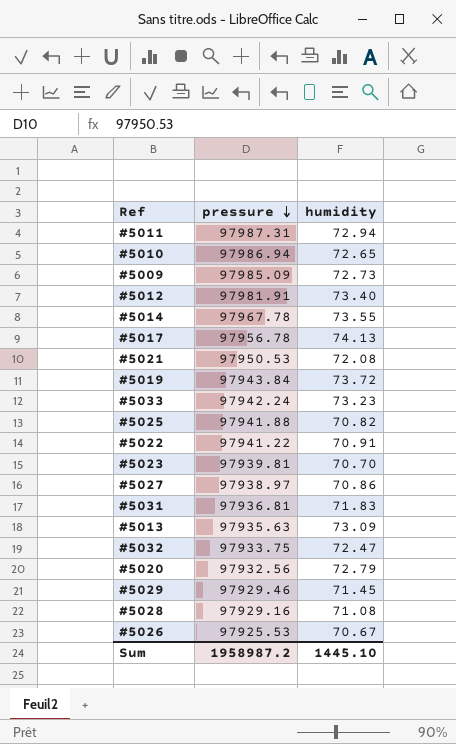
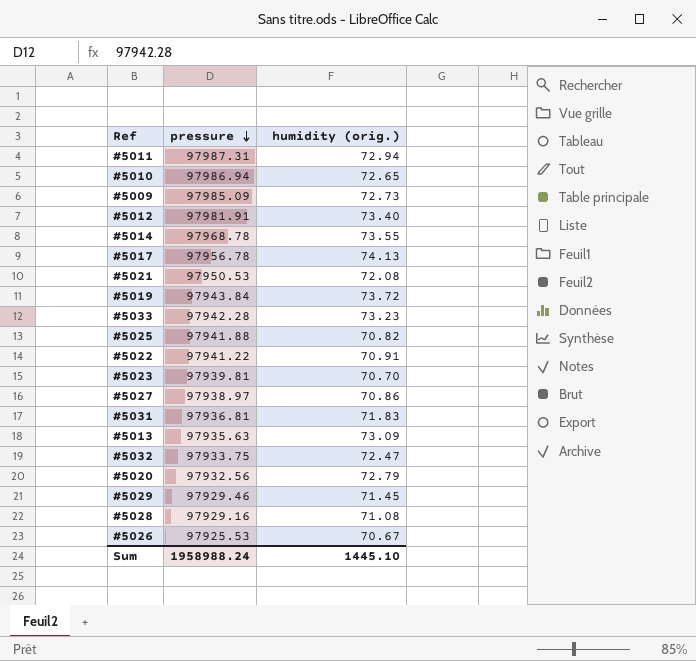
column name: humidity -> humidity (orig.)
#5014 | pressure: 97967.78 -> 97968.78
#5033 | pressure: 97942.24 -> 97942.28
Sum | pressure: 1958987.2 -> 1958988.24

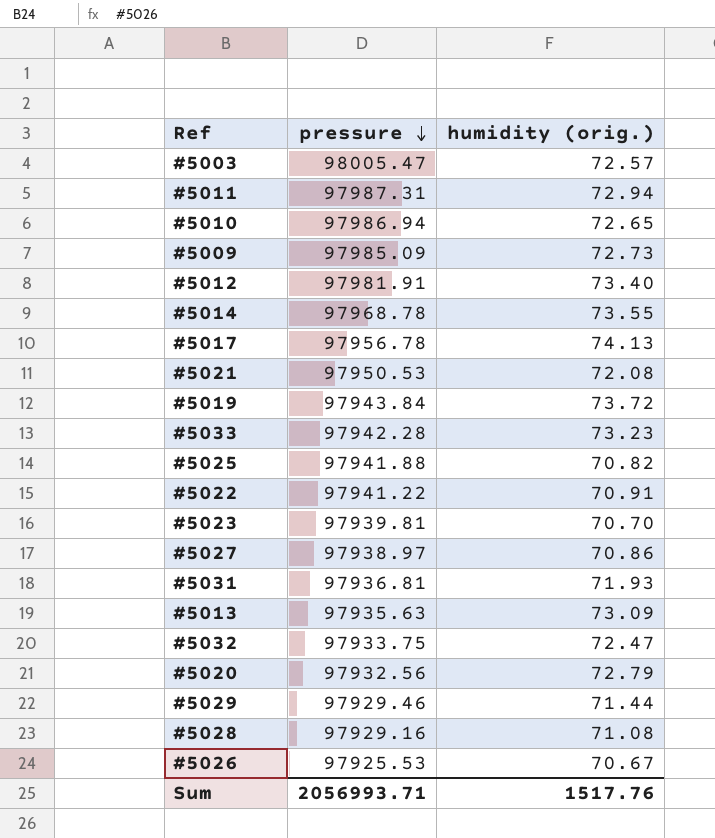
row #5003: none -> 98005.47 | 72.57
#5031 | humidity (orig.): 71.83 -> 71.93
#5029 | humidity (orig.): 71.45 -> 71.44
Sum | pressure: 1958988.24 -> 2056993.71
Sum | humidity (orig.): 1445.10 -> 1517.76

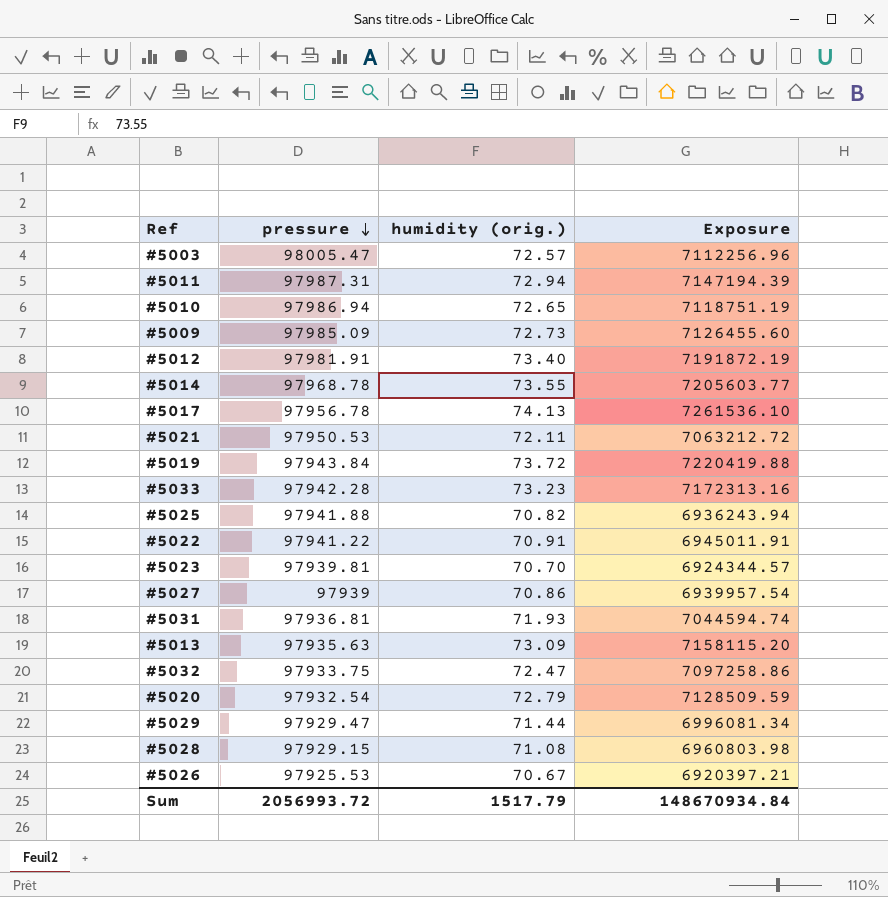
column Exposure | formula: none -> [pressure] * [humidity (orig.)]
#5021 | humidity (orig.): 72.08 -> 72.11
#5027 | pressure: 97938.97 -> 97939
#5020 | pressure: 97932.56 -> 97932.54
#5029 | pressure: 97929.46 -> 97929.47
#5028 | pressure: 97929.16 -> 97929.15
Sum | pressure: 2056993.71 -> 2056993.72
Sum | humidity (orig.): 1517.76 -> 1517.79

